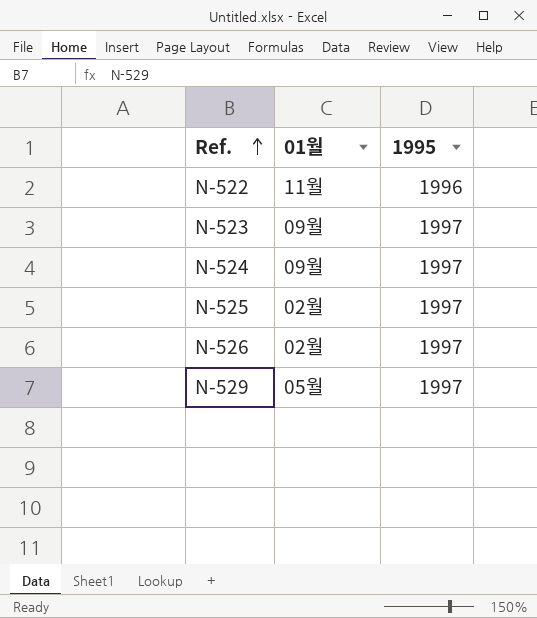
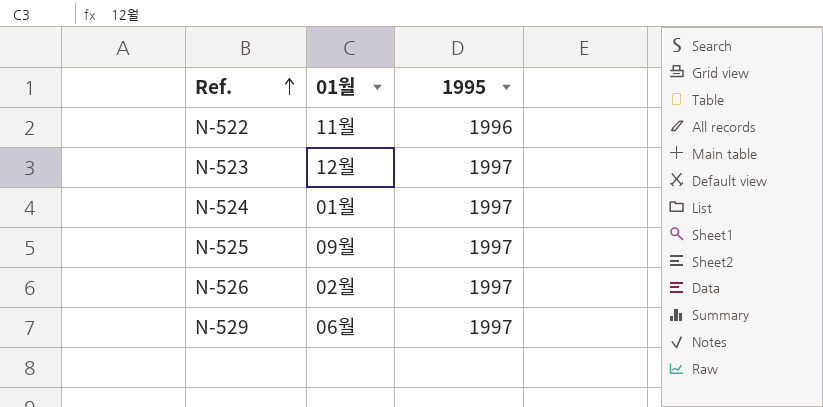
N-523 | 01월: 09월 -> 12월
N-524 | 01월: 09월 -> 01월
N-525 | 01월: 02월 -> 09월
N-529 | 01월: 05월 -> 06월

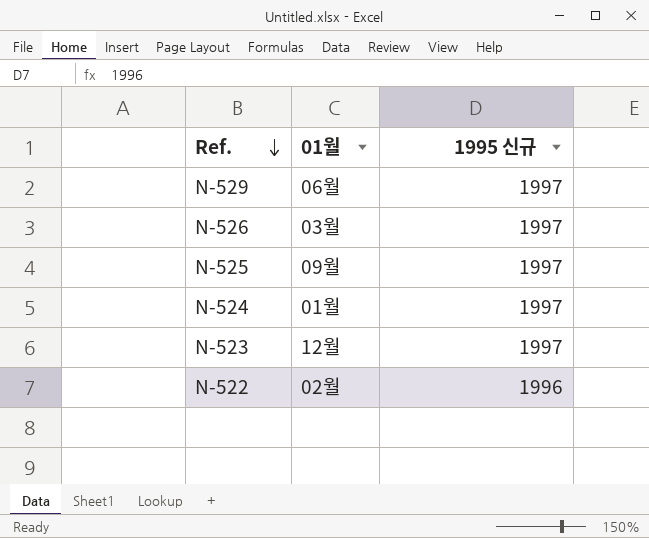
row order: Ref. ascending -> Ref. descending
column name: 1995 -> 1995 신규
N-526 | 01월: 02월 -> 03월
N-522 | 01월: 11월 -> 02월

